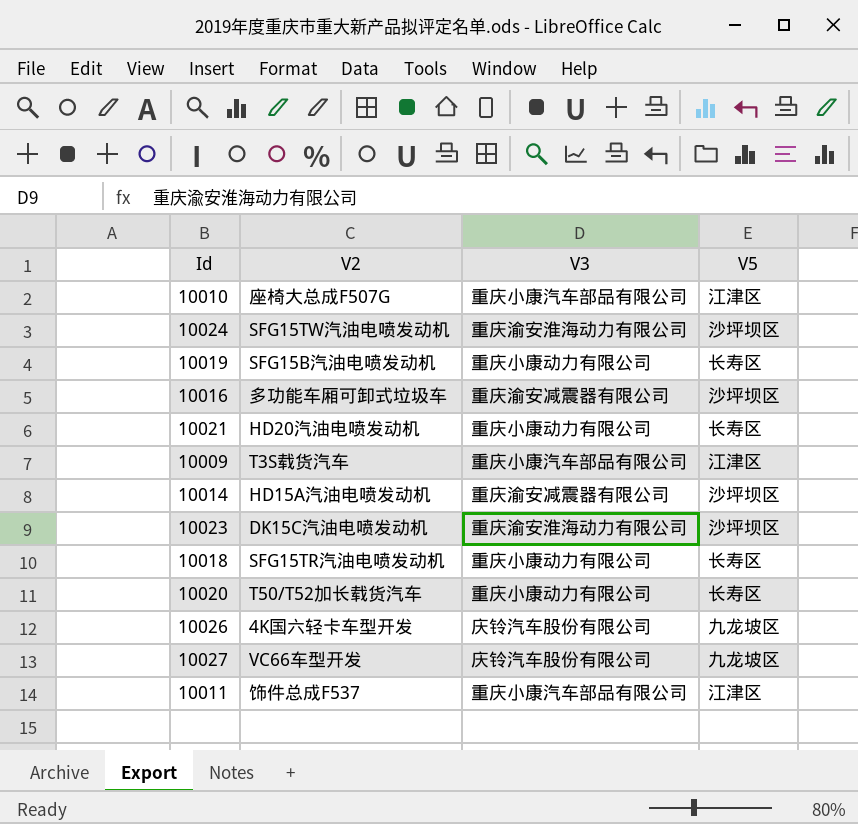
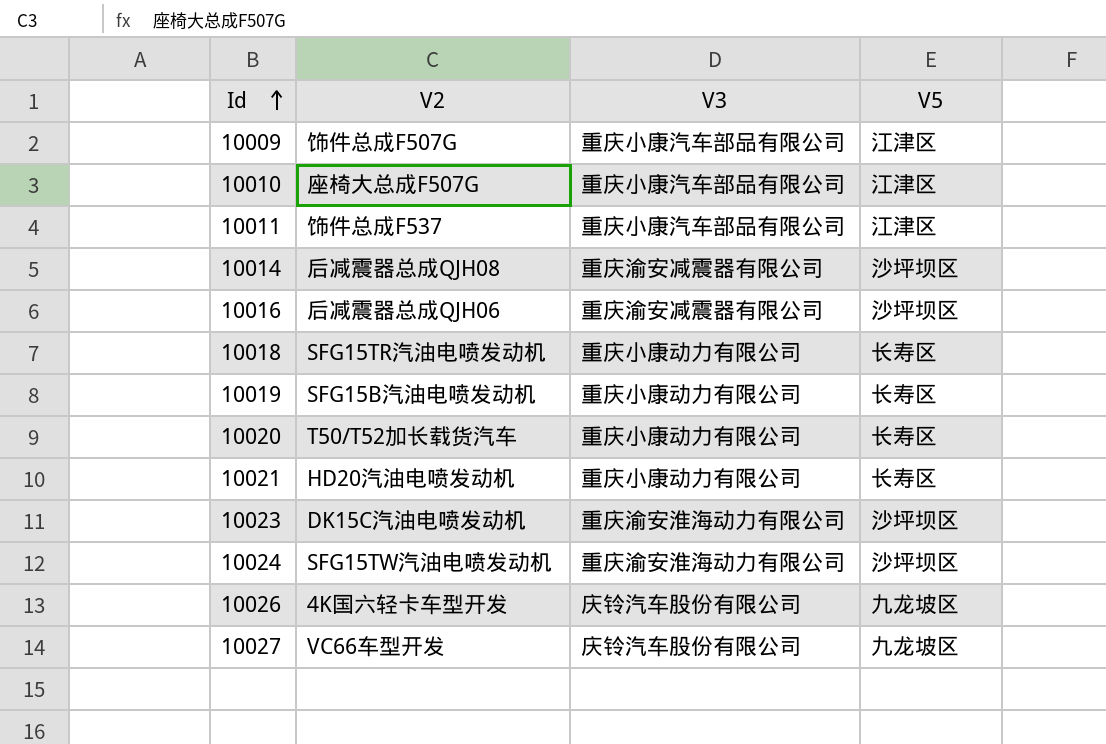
row order: none -> Id ascending
10009 | V2: T3S载货汽车 -> 饰件总成F507G
10014 | V2: HD15A汽油电喷发动机 -> 后减震器总成QJH08
10016 | V2: 多功能车厢可卸式垃圾车 -> 后减震器总成QJH06

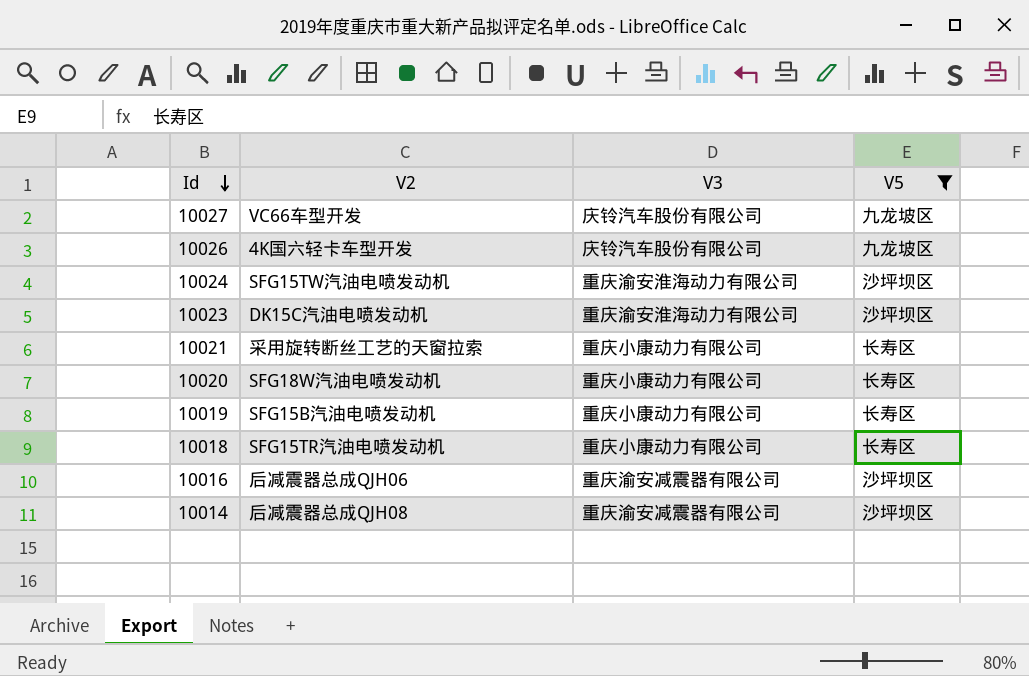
filter: none -> V5 != 江津区
row order: Id ascending -> Id descending
10021 | V2: HD20汽油电喷发动机 -> 采用旋转断丝工艺的天窗拉索
10020 | V2: T50/T52加长载货汽车 -> SFG18W汽油电喷发动机

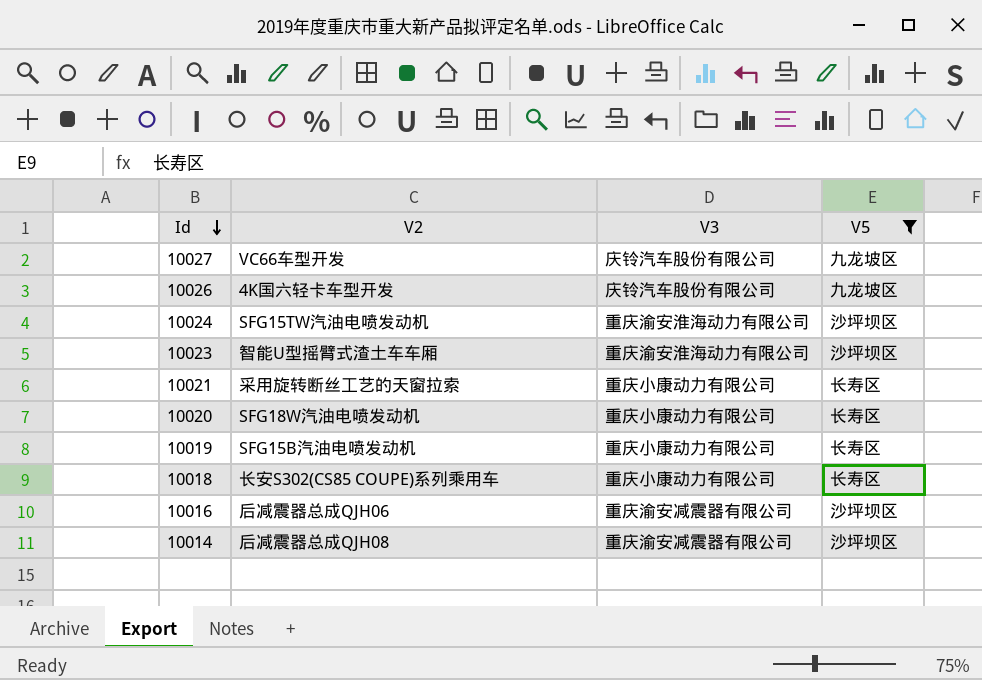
10023 | V2: DK15C汽油电喷发动机 -> 智能U型摇臂式渣土车车厢
10018 | V2: SFG15TR汽油电喷发动机 -> 长安S302(CS85 COUPE)系列乘用车

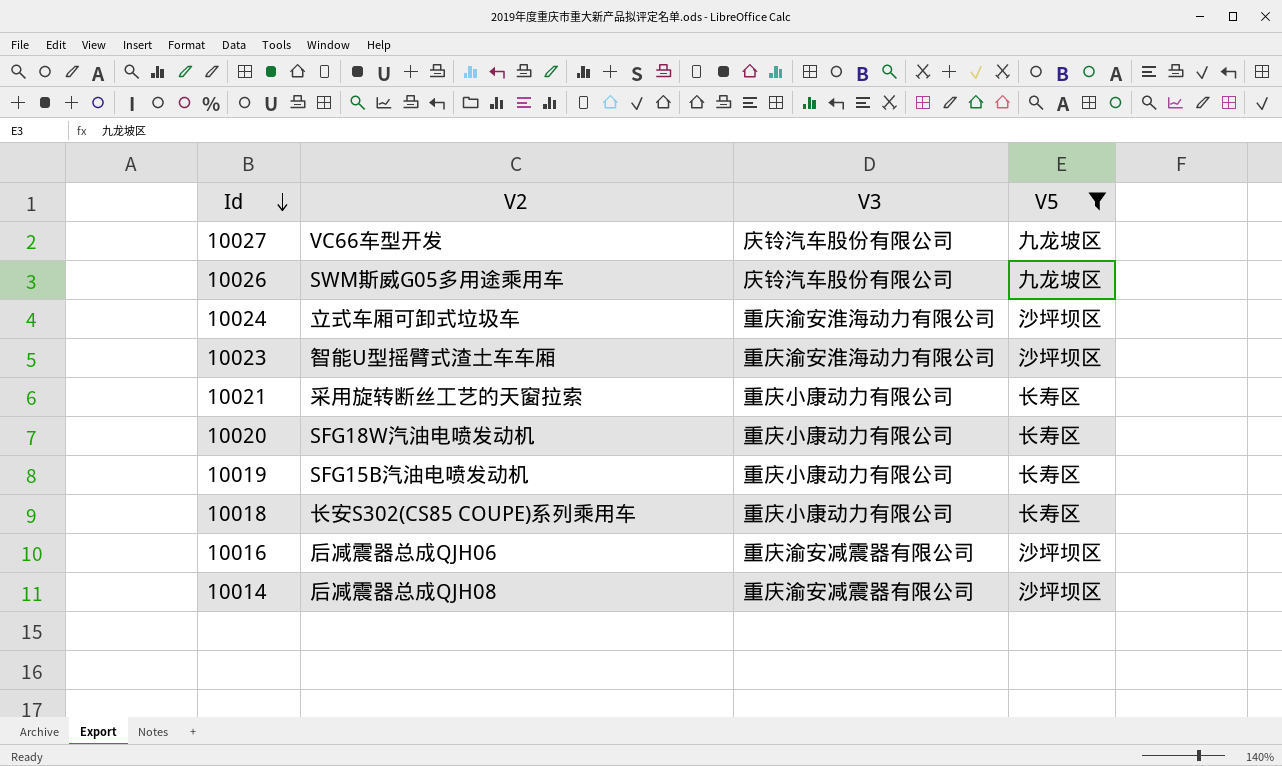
10026 | V2: 4K国六轻卡车型开发 -> SWM斯威G05多用途乘用车
10024 | V2: SFG15TW汽油电喷发动机 -> 立式车厢可卸式垃圾车

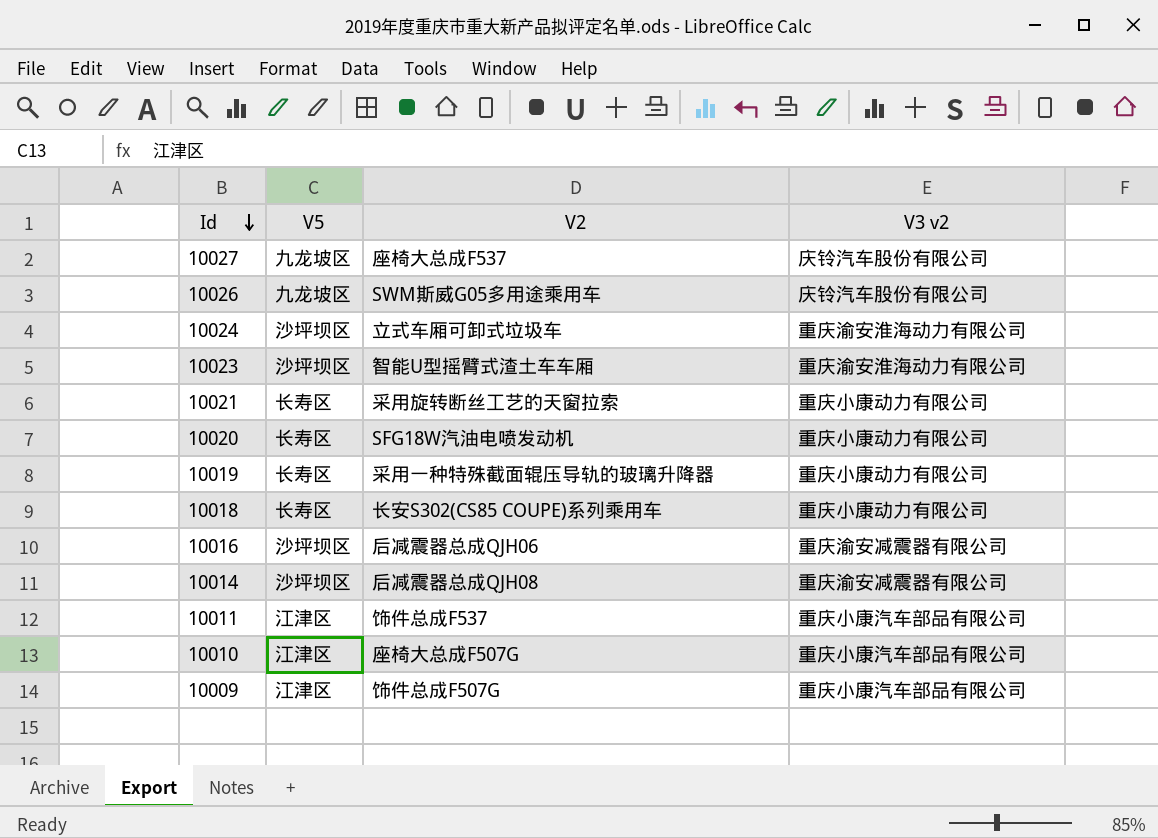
filter: V5 != 江津区 -> none
column V5 | position: 4 -> 2
column name: V3 -> V3 v2
10027 | V2: VC66车型开发 -> 座椅大总成F537
10019 | V2: SFG15B汽油电喷发动机 -> 采用一种特殊截面辊压导轨的玻璃升降器

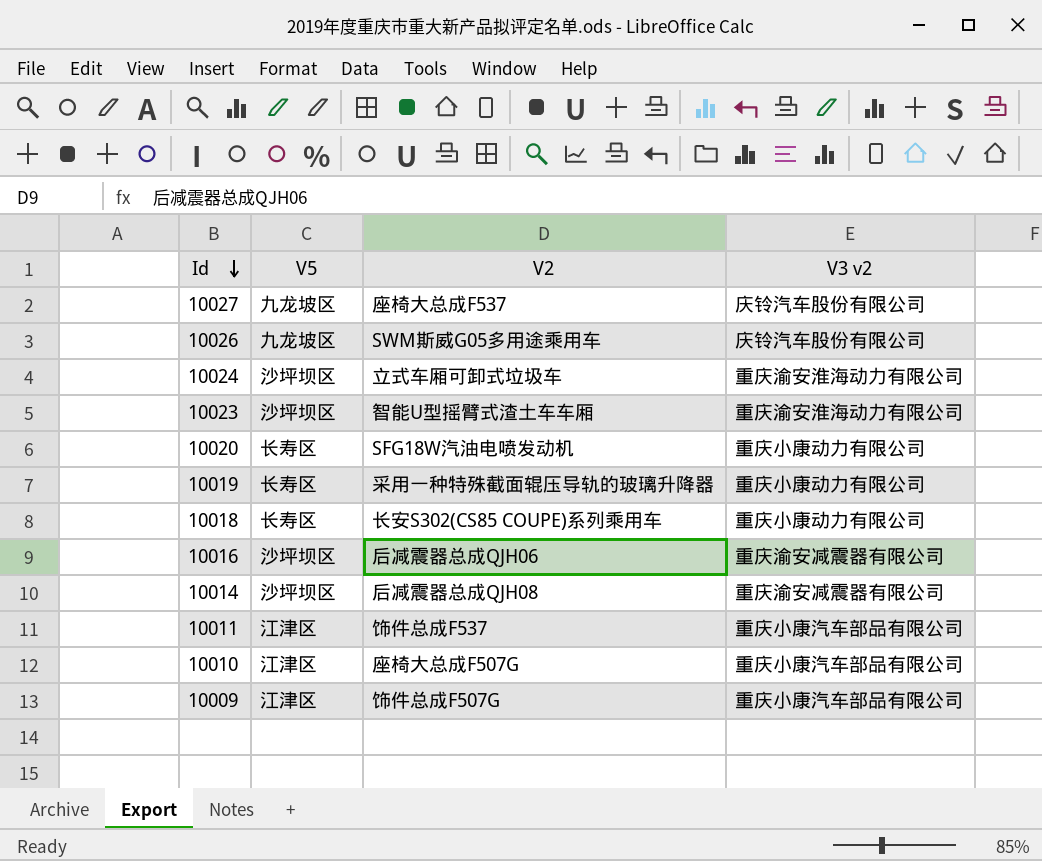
row 10021: 长寿区 | 采用旋转断丝工艺的天窗拉索 | 重庆小康动力有限公司 -> none

